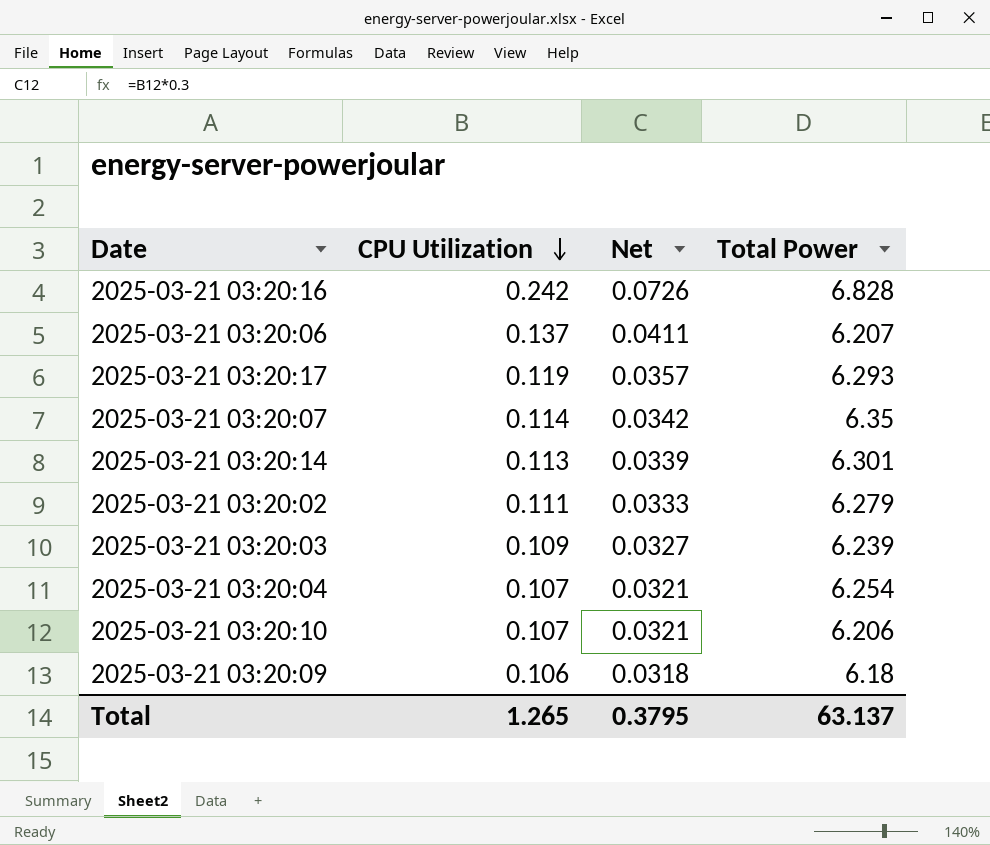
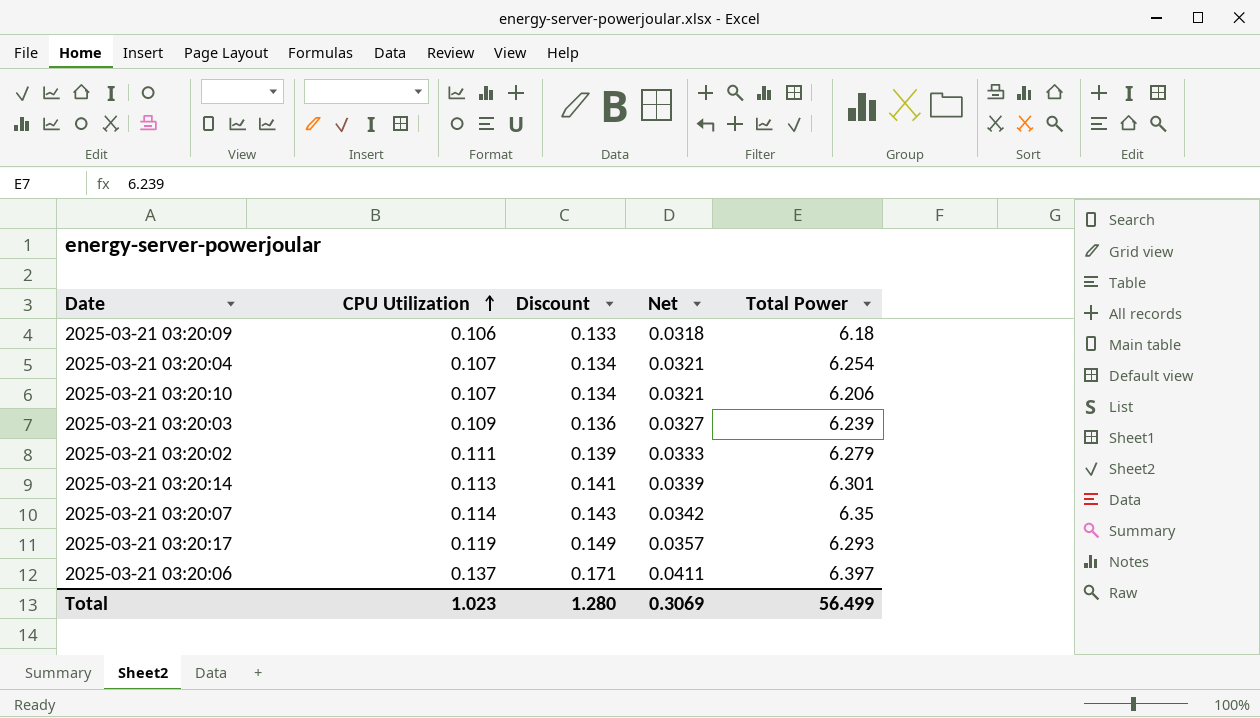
row order: CPU Utilization descending -> CPU Utilization ascending
column Discount | formula: none -> [CPU Utilization] * 1.25
row 2025-03-21 03:20:16: 0.242 | 0.0726 | 6.828 -> none
2025-03-21 03:20:06 | Total Power: 6.207 -> 6.397
Total | CPU Utilization: 1.265 -> 1.023
Total | Net: 0.3795 -> 0.3069
Total | Total Power: 63.137 -> 56.499

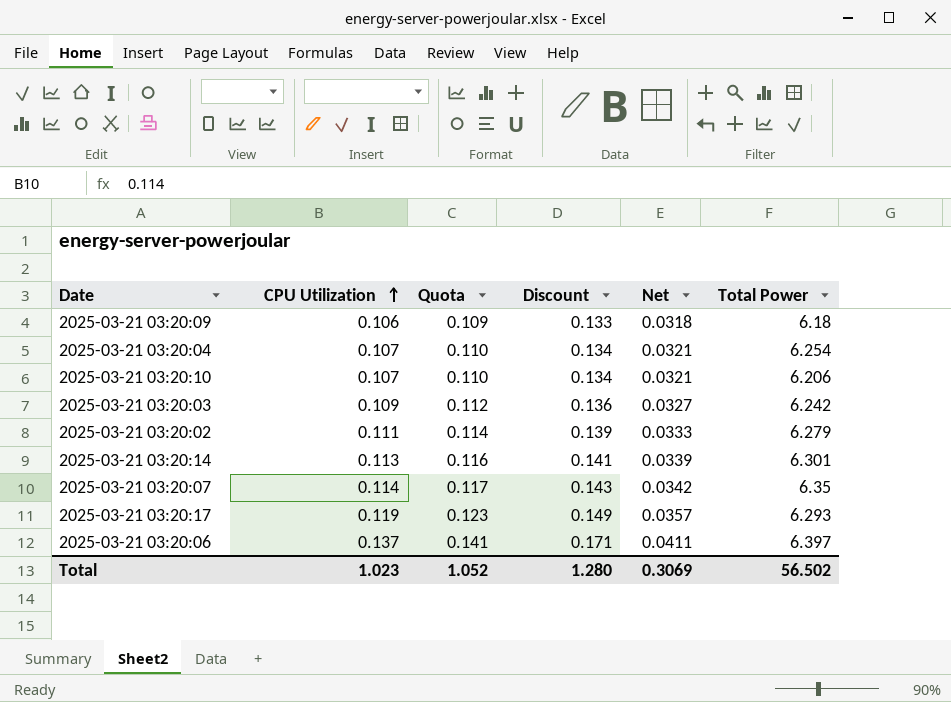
column Quota | formula: none -> [CPU Utilization] * 1.03
2025-03-21 03:20:03 | Total Power: 6.239 -> 6.242
Total | Total Power: 56.499 -> 56.502

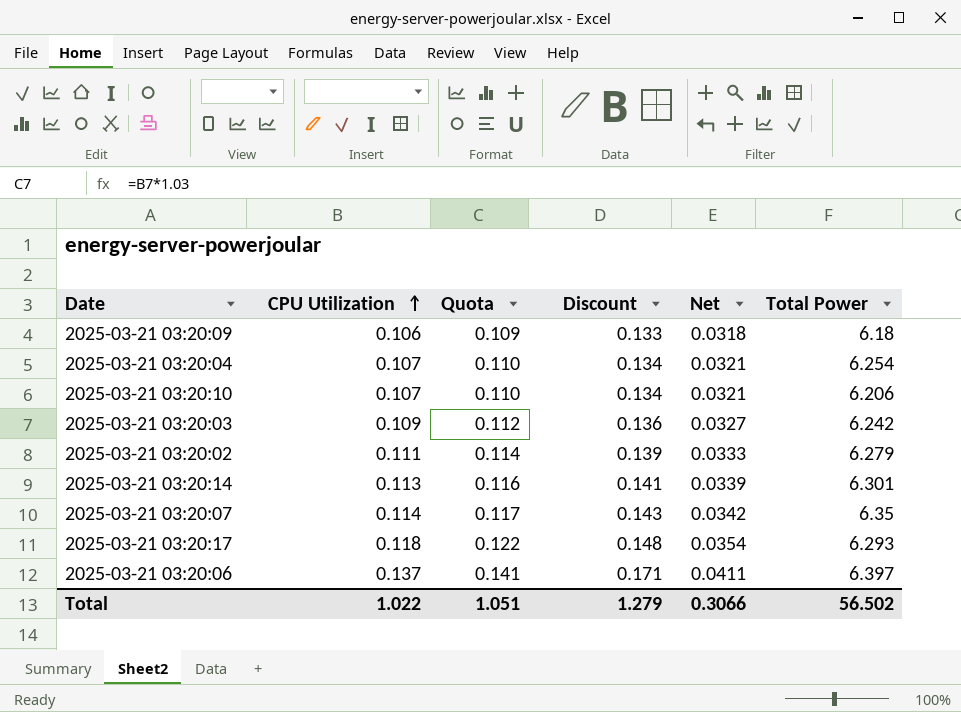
2025-03-21 03:20:17 | CPU Utilization: 0.119 -> 0.118
2025-03-21 03:20:17 | Quota: 0.123 -> 0.122
2025-03-21 03:20:17 | Discount: 0.149 -> 0.148
2025-03-21 03:20:17 | Net: 0.0357 -> 0.0354
Total | CPU Utilization: 1.023 -> 1.022
Total | Quota: 1.052 -> 1.051
Total | Discount: 1.280 -> 1.279
Total | Net: 0.3069 -> 0.3066

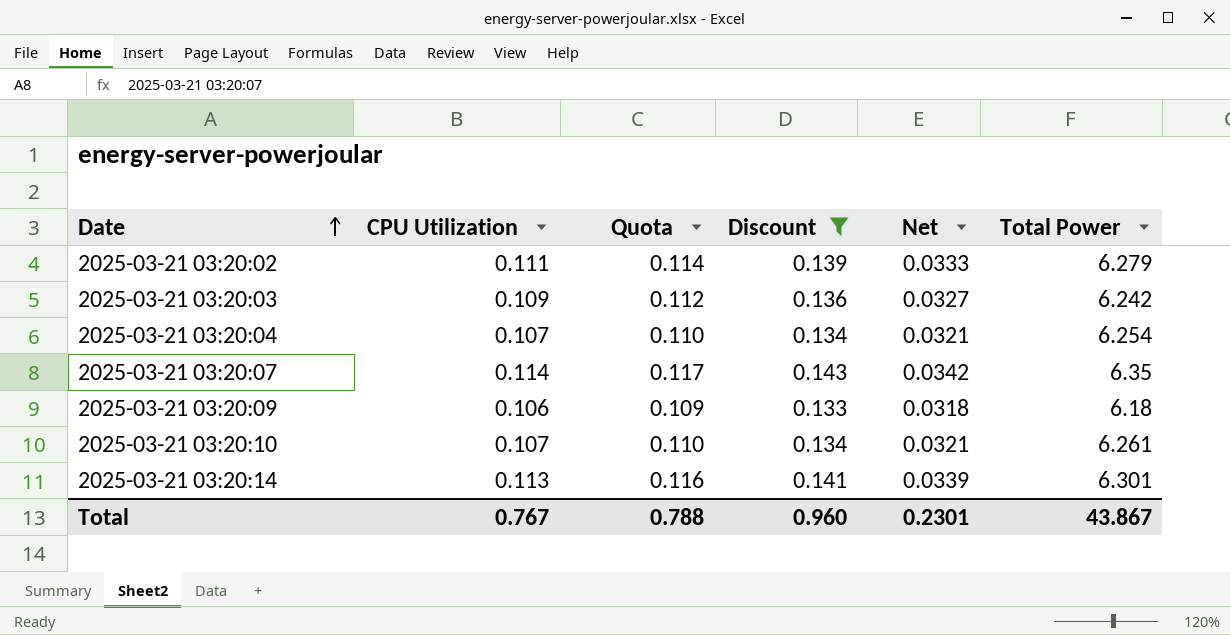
filter: none -> Discount <= 0.143
row order: CPU Utilization ascending -> Date ascending
2025-03-21 03:20:10 | Total Power: 6.206 -> 6.261
Total | CPU Utilization: 1.022 -> 0.767
Total | Quota: 1.051 -> 0.788
Total | Discount: 1.279 -> 0.960
Total | Net: 0.3066 -> 0.2301
Total | Total Power: 56.502 -> 43.867

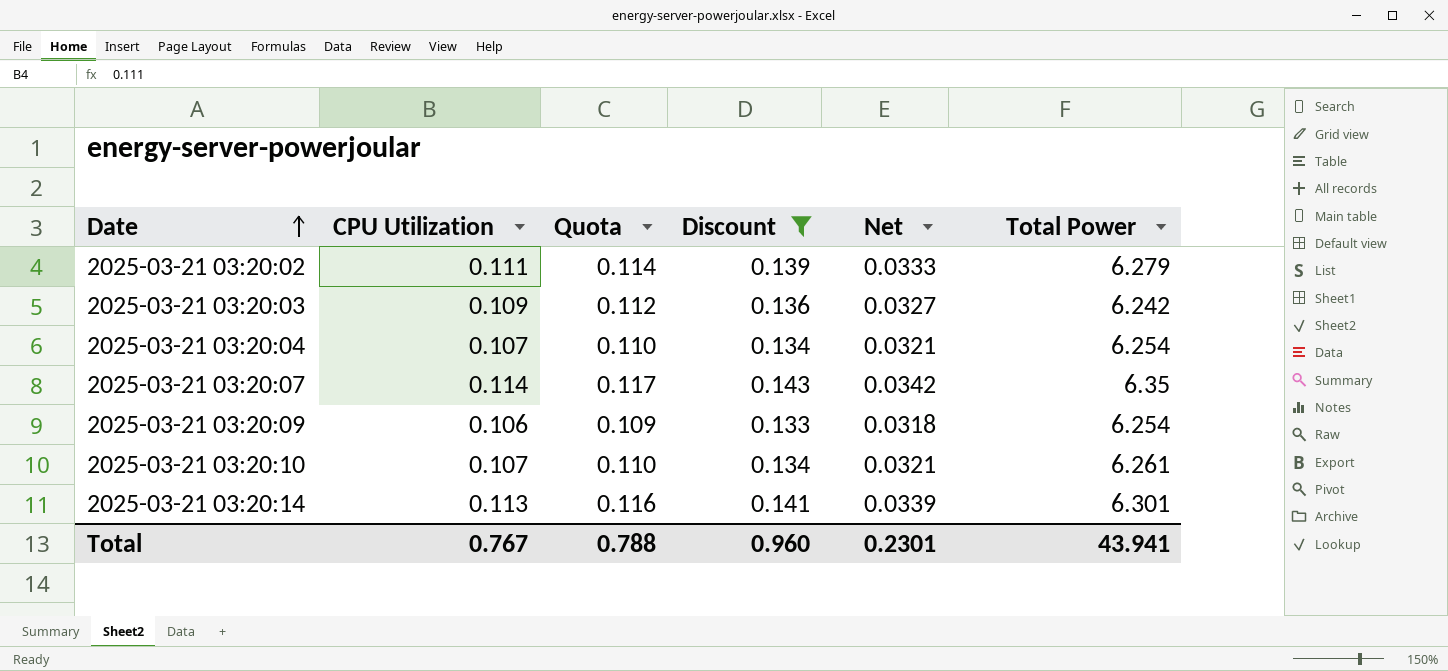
2025-03-21 03:20:09 | Total Power: 6.18 -> 6.254
Total | Total Power: 43.867 -> 43.941

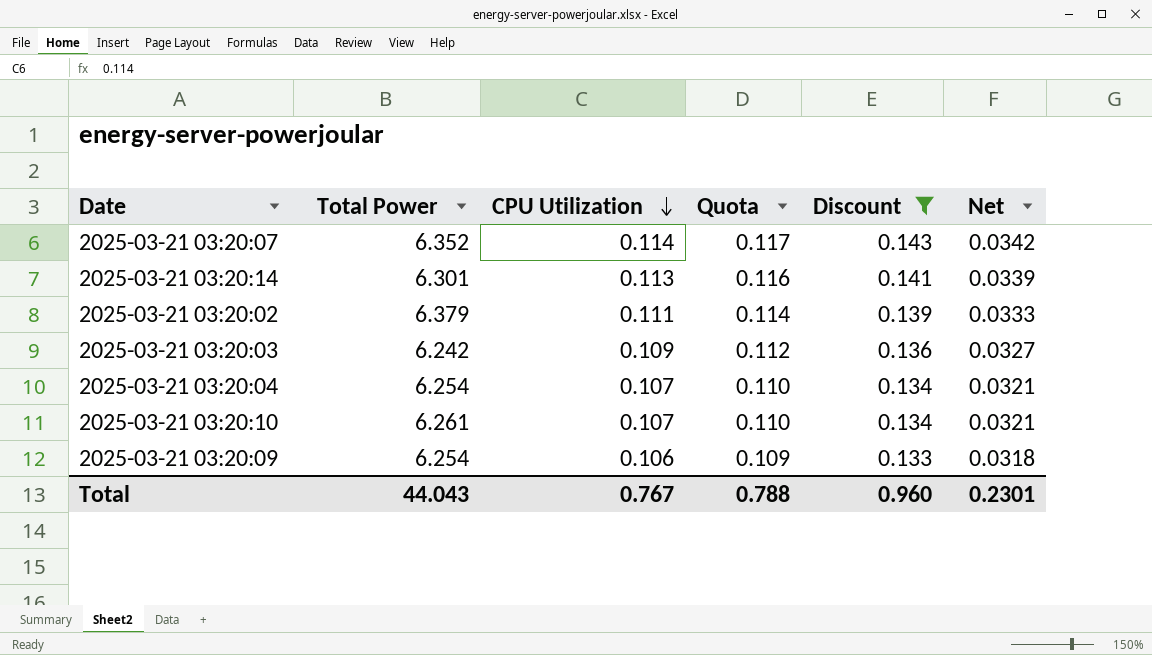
row order: Date ascending -> CPU Utilization descending
column Total Power | position: 6 -> 2
2025-03-21 03:20:07 | Total Power: 6.35 -> 6.352
2025-03-21 03:20:02 | Total Power: 6.279 -> 6.379
Total | Total Power: 43.941 -> 44.043

